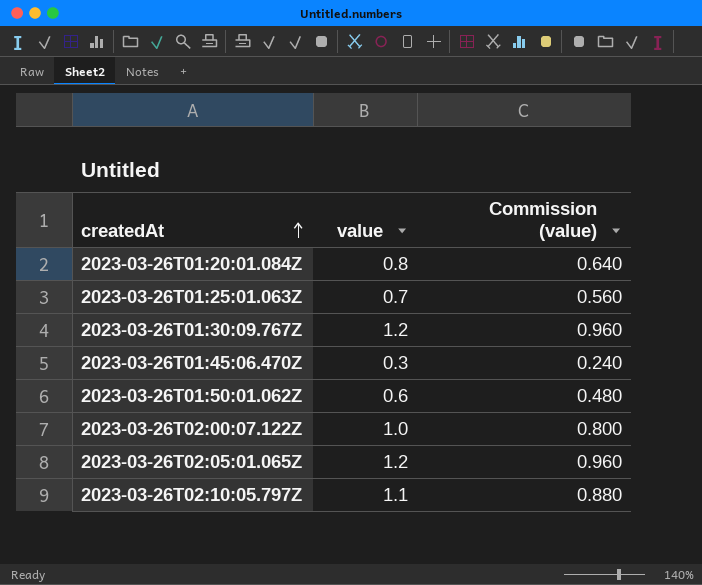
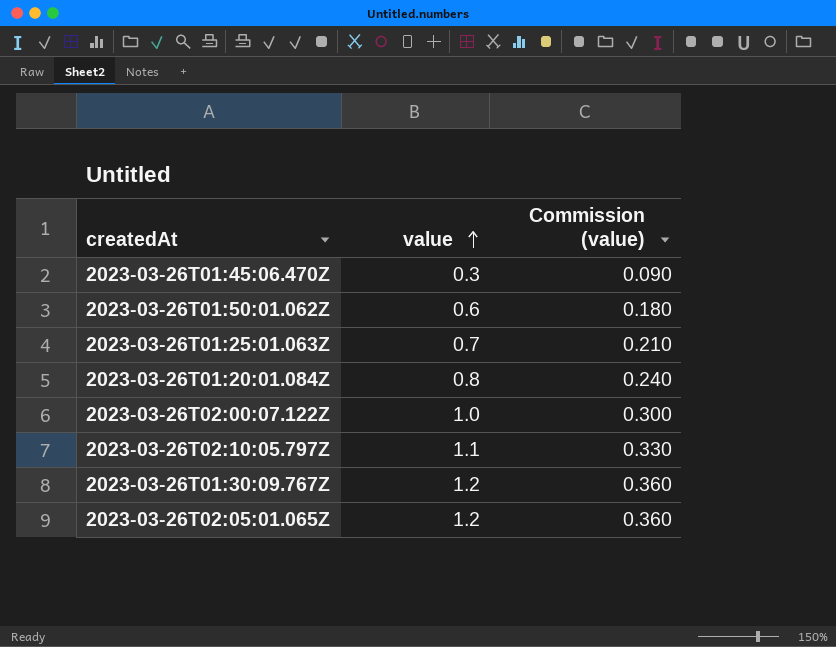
row order: createdAt ascending -> value ascending
column Commission (value) | formula: [value] * 0.8 -> [value] * 0.3

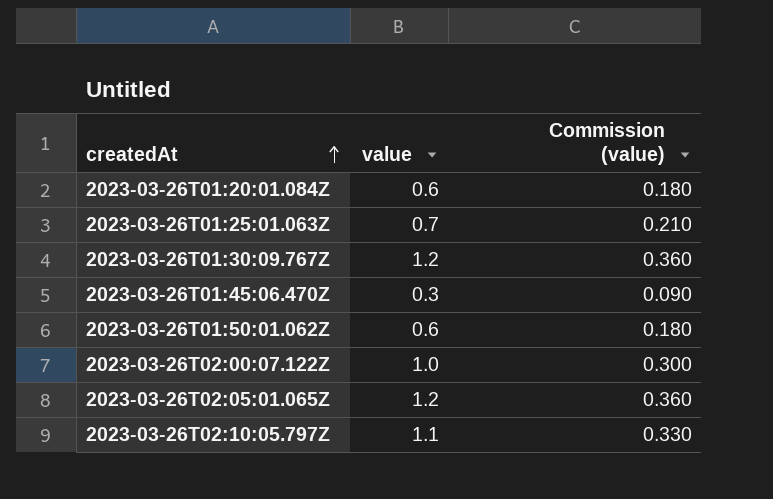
row order: value ascending -> createdAt ascending
2023-03-26T01:20:01.084Z | value: 0.8 -> 0.6
2023-03-26T01:20:01.084Z | Commission (value): 0.240 -> 0.180

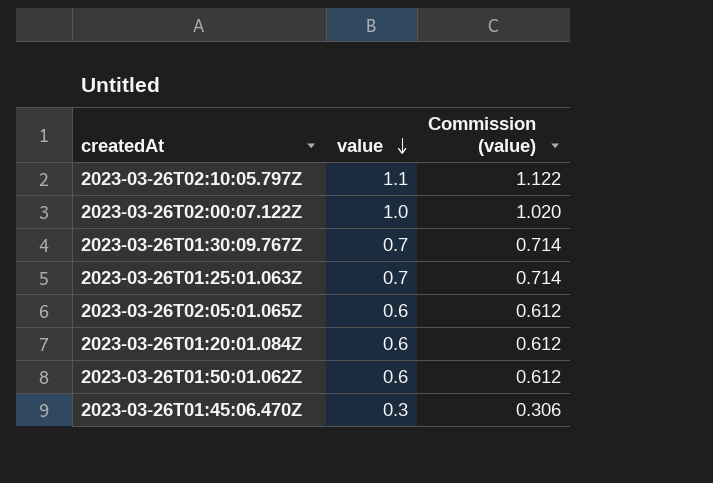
row order: createdAt ascending -> value descending
column Commission (value) | formula: [value] * 0.3 -> [value] * 1.02
2023-03-26T01:30:09.767Z | value: 1.2 -> 0.7
2023-03-26T02:05:01.065Z | value: 1.2 -> 0.6

